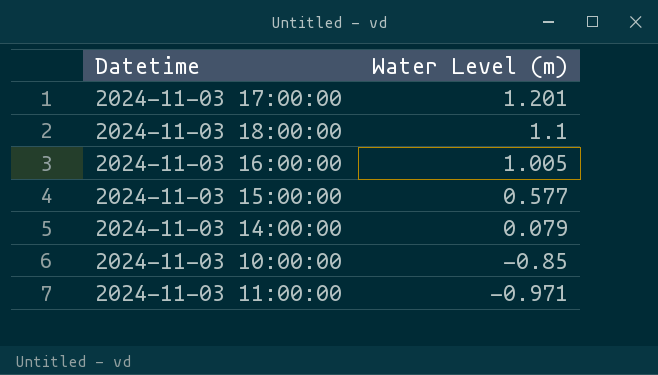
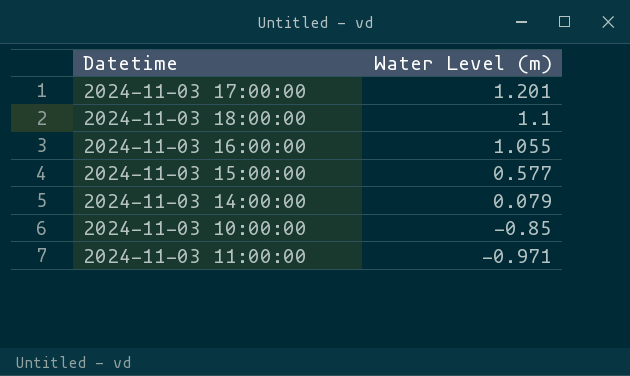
2024-11-03 16:00:00 | Water Level (m): 1.005 -> 1.055

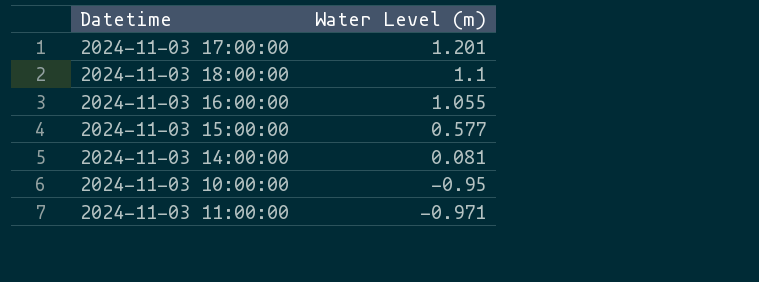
2024-11-03 14:00:00 | Water Level (m): 0.079 -> 0.081
2024-11-03 10:00:00 | Water Level (m): -0.85 -> -0.95

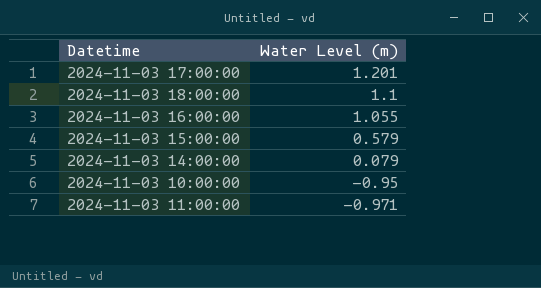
2024-11-03 15:00:00 | Water Level (m): 0.577 -> 0.579
2024-11-03 14:00:00 | Water Level (m): 0.081 -> 0.079

